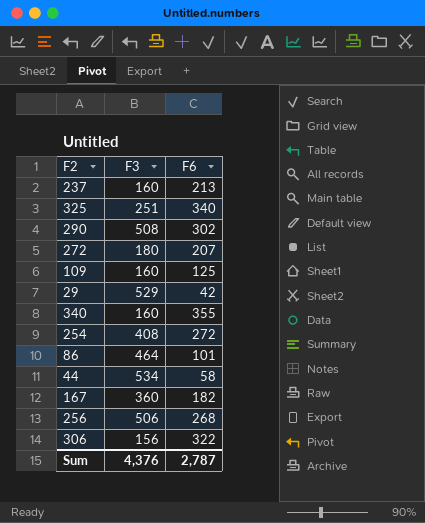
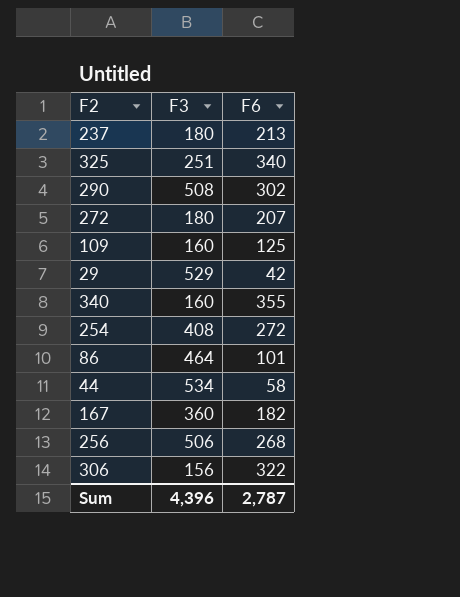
237 | F3: 160 -> 180
Sum | F3: 4,376 -> 4,396

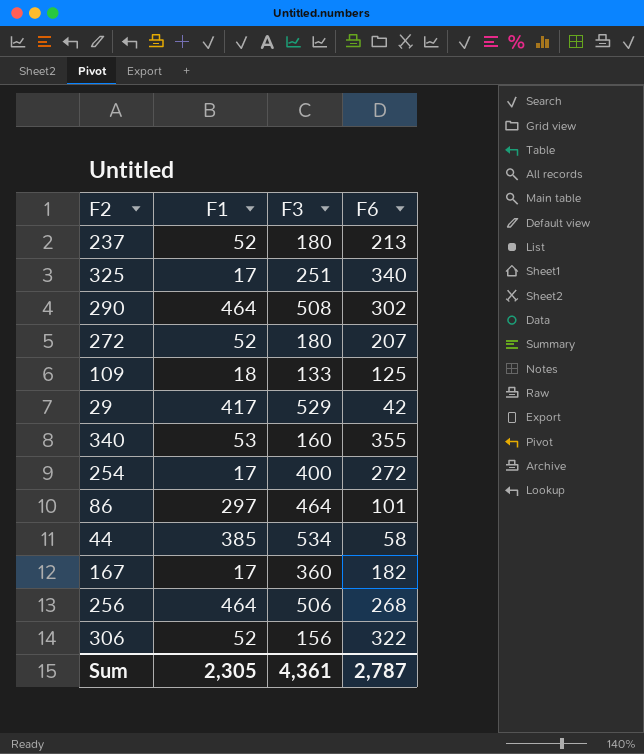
column F1 | position: none -> 2
109 | F3: 160 -> 133
254 | F3: 408 -> 400
Sum | F3: 4,396 -> 4,361

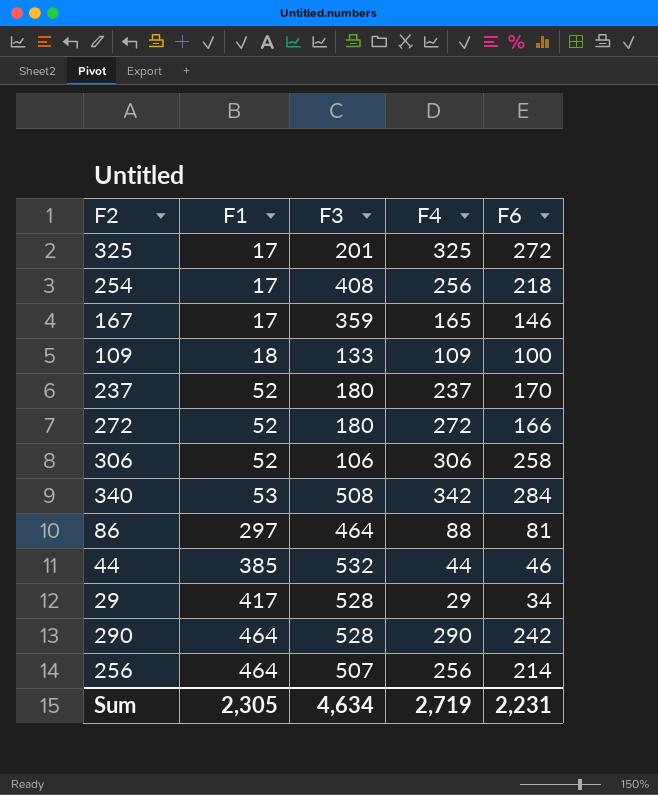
row order: none -> F1 ascending
column F4 | position: none -> 4
325 | F3: 251 -> 201
325 | F6: 340 -> 272
254 | F3: 400 -> 408
254 | F6: 272 -> 218
167 | F3: 360 -> 359
167 | F6: 182 -> 146
109 | F6: 125 -> 100
237 | F6: 213 -> 170
272 | F6: 207 -> 166
306 | F3: 156 -> 106
306 | F6: 322 -> 258
340 | F3: 160 -> 508
340 | F6: 355 -> 284
86 | F6: 101 -> 81
44 | F3: 534 -> 532
44 | F6: 58 -> 46
29 | F3: 529 -> 528
29 | F6: 42 -> 34
290 | F3: 508 -> 528
290 | F6: 302 -> 242
256 | F3: 506 -> 507
256 | F6: 268 -> 214
Sum | F3: 4,361 -> 4,634
Sum | F6: 2,787 -> 2,231

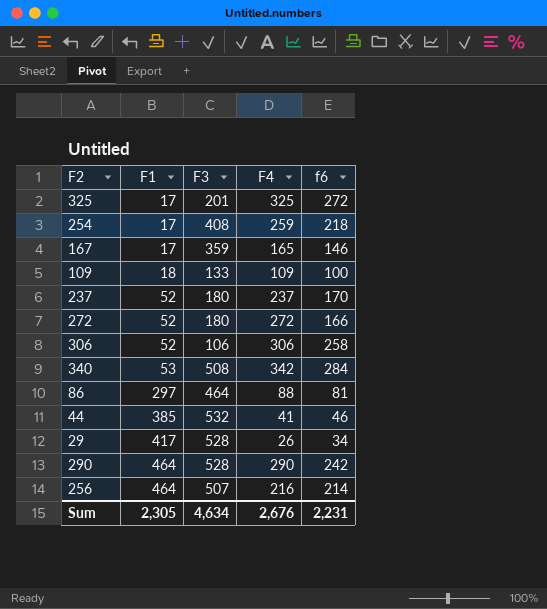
column name: F6 -> f6
254 | F4: 256 -> 259
44 | F4: 44 -> 41
29 | F4: 29 -> 26
256 | F4: 256 -> 216
Sum | F4: 2,719 -> 2,676

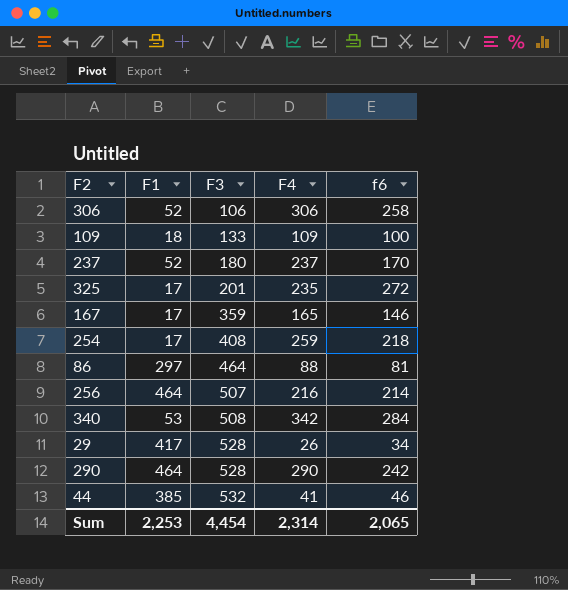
row order: F1 ascending -> F3 ascending
row 272: 52 | 180 | 272 | 166 -> none
325 | F4: 325 -> 235
Sum | F1: 2,305 -> 2,253
Sum | F3: 4,634 -> 4,454
Sum | F4: 2,676 -> 2,314
Sum | f6: 2,231 -> 2,065

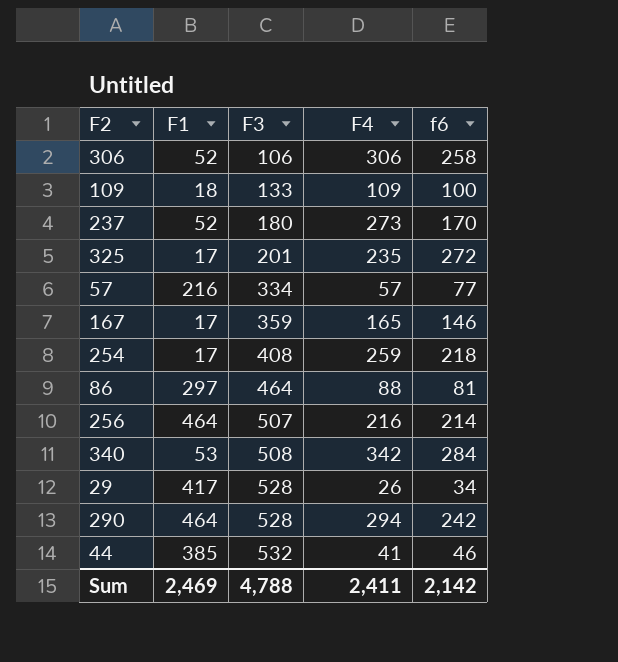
237 | F4: 237 -> 273
row 57: none -> 216 | 334 | 57 | 77
290 | F4: 290 -> 294
Sum | F1: 2,253 -> 2,469
Sum | F3: 4,454 -> 4,788
Sum | F4: 2,314 -> 2,411
Sum | f6: 2,065 -> 2,142

